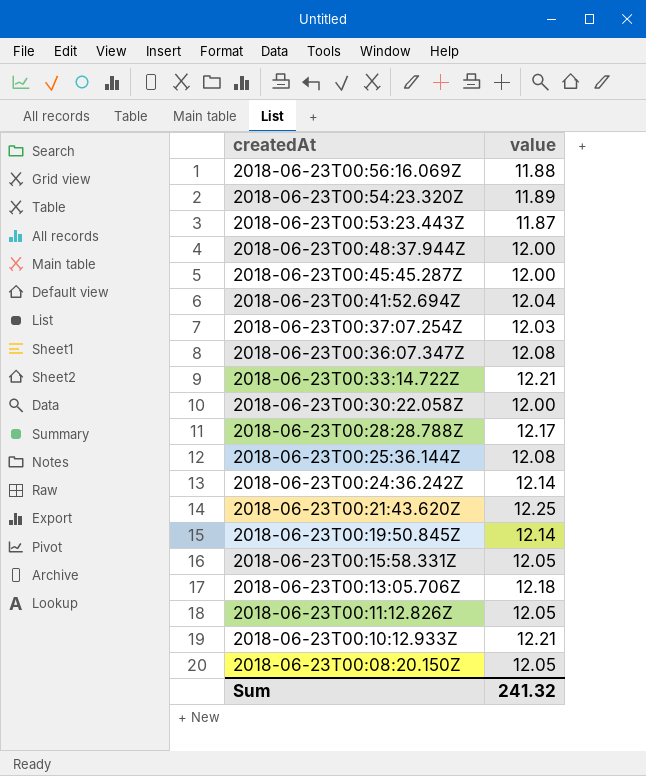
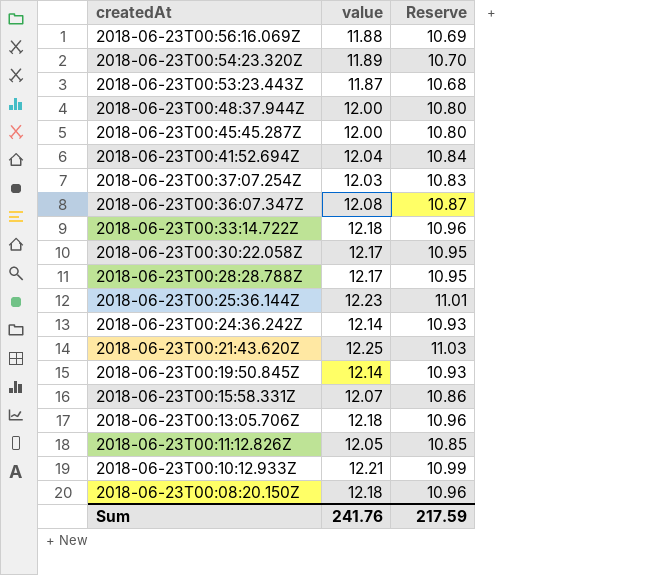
column Reserve | formula: none -> [value] * 0.9
2018-06-23T00:33:14.722Z | value: 12.21 -> 12.18
2018-06-23T00:30:22.058Z | value: 12.00 -> 12.17
2018-06-23T00:25:36.144Z | value: 12.08 -> 12.23
2018-06-23T00:15:58.331Z | value: 12.05 -> 12.07
2018-06-23T00:08:20.150Z | value: 12.05 -> 12.18
Sum | value: 241.32 -> 241.76

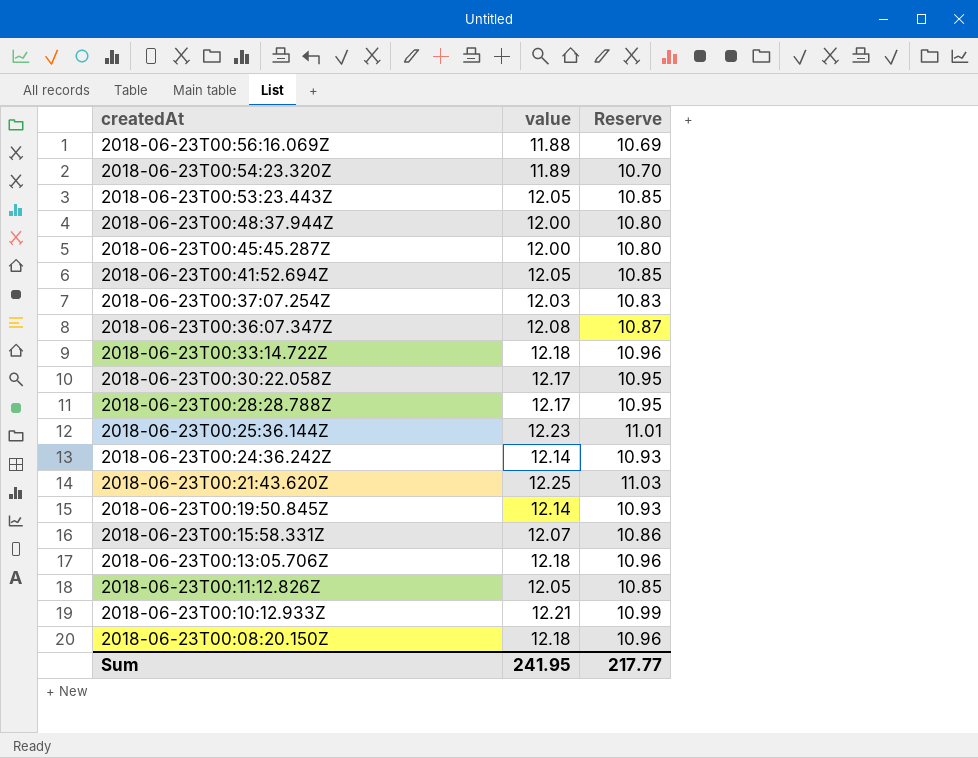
2018-06-23T00:53:23.443Z | value: 11.87 -> 12.05
2018-06-23T00:53:23.443Z | Reserve: 10.68 -> 10.85
2018-06-23T00:41:52.694Z | value: 12.04 -> 12.05
2018-06-23T00:41:52.694Z | Reserve: 10.84 -> 10.85
Sum | value: 241.76 -> 241.95
Sum | Reserve: 217.59 -> 217.77

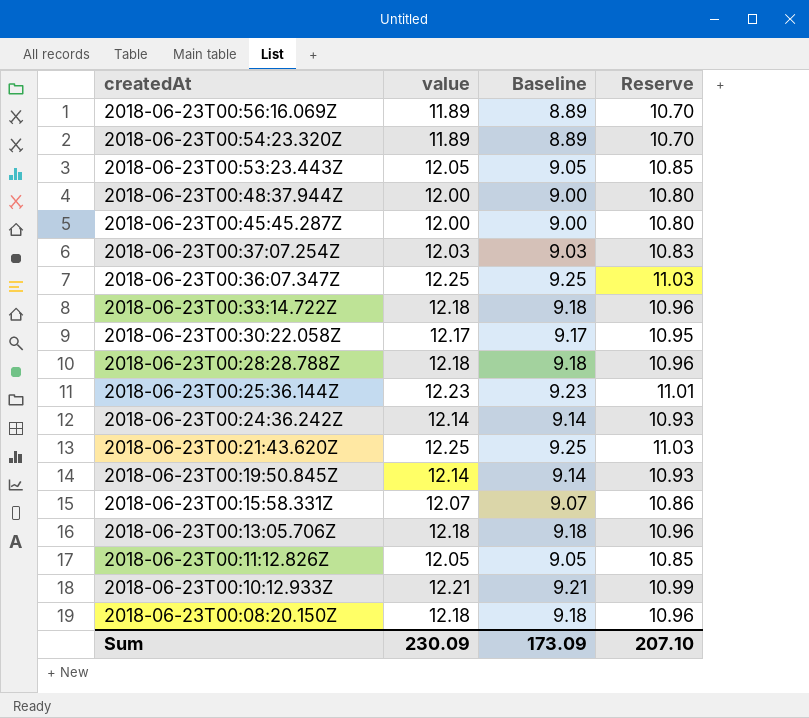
column Baseline | formula: none -> [value] - 3
row 2018-06-23T00:41:52.694Z: 12.05 | 10.85 -> none
2018-06-23T00:56:16.069Z | value: 11.88 -> 11.89
2018-06-23T00:56:16.069Z | Reserve: 10.69 -> 10.70
2018-06-23T00:36:07.347Z | value: 12.08 -> 12.25
2018-06-23T00:36:07.347Z | Reserve: 10.87 -> 11.03
2018-06-23T00:28:28.788Z | value: 12.17 -> 12.18
2018-06-23T00:28:28.788Z | Reserve: 10.95 -> 10.96
Sum | value: 241.95 -> 230.09
Sum | Reserve: 217.77 -> 207.10

